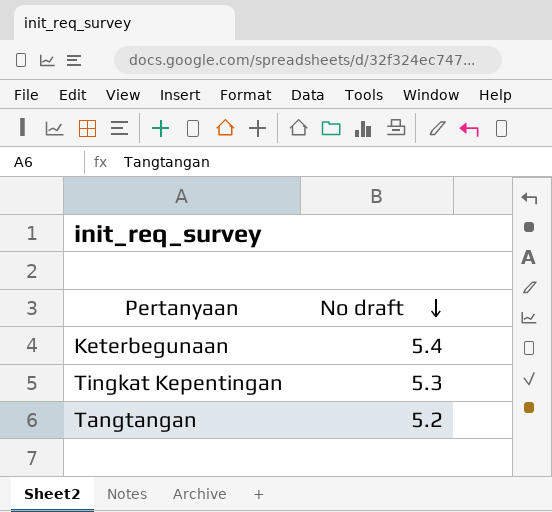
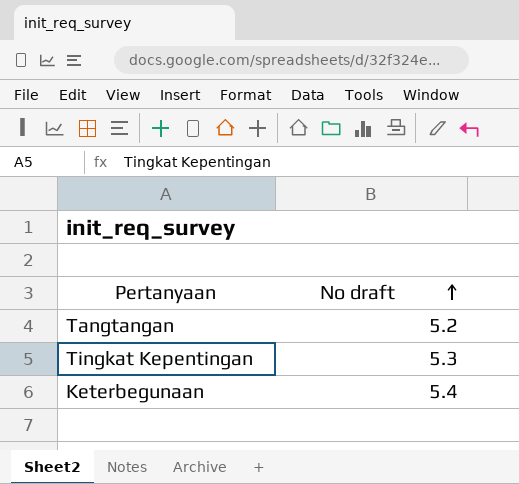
row order: No draft descending -> No draft ascending

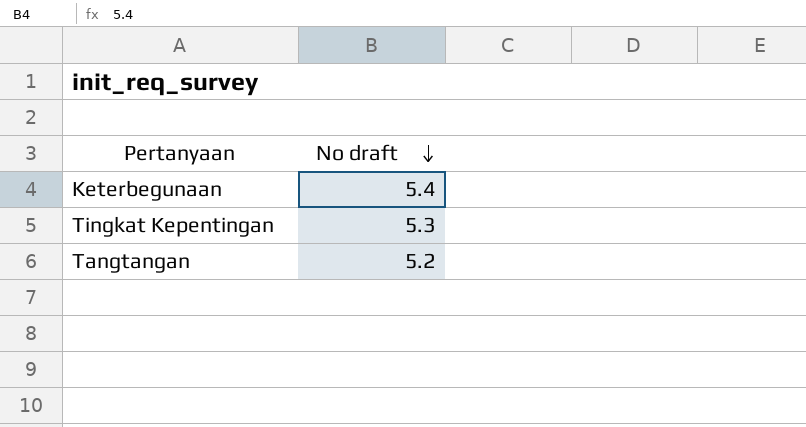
row order: No draft ascending -> No draft descending

